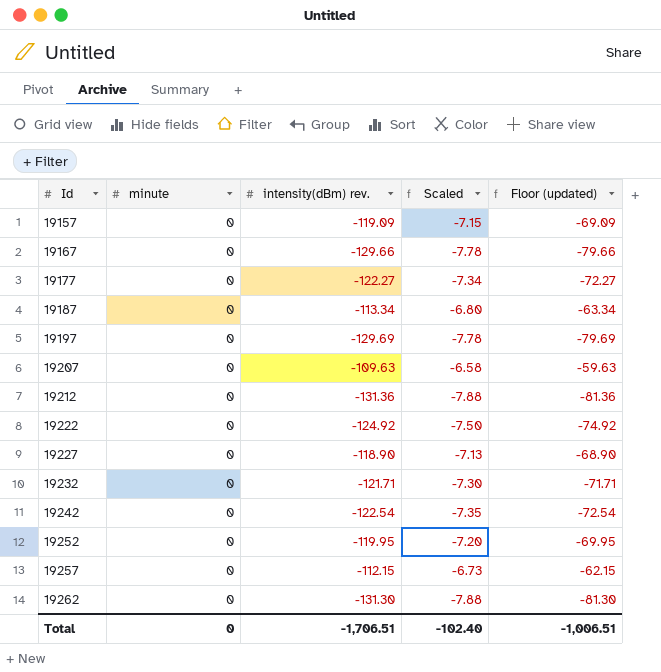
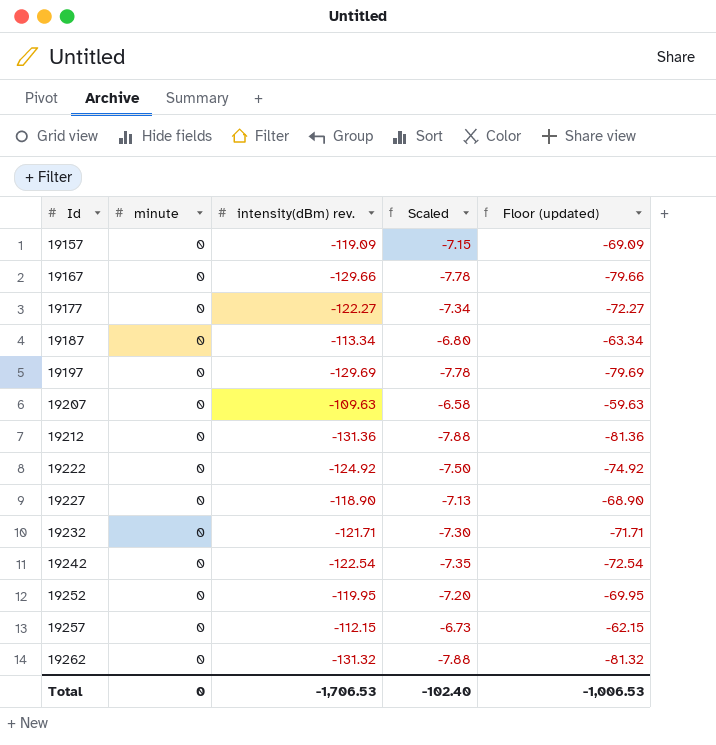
19262 | intensity(dBm) rev.: -131.30 -> -131.32
19262 | Floor (updated): -81.30 -> -81.32
Total | intensity(dBm) rev.: -1,706.51 -> -1,706.53
Total | Floor (updated): -1,006.51 -> -1,006.53

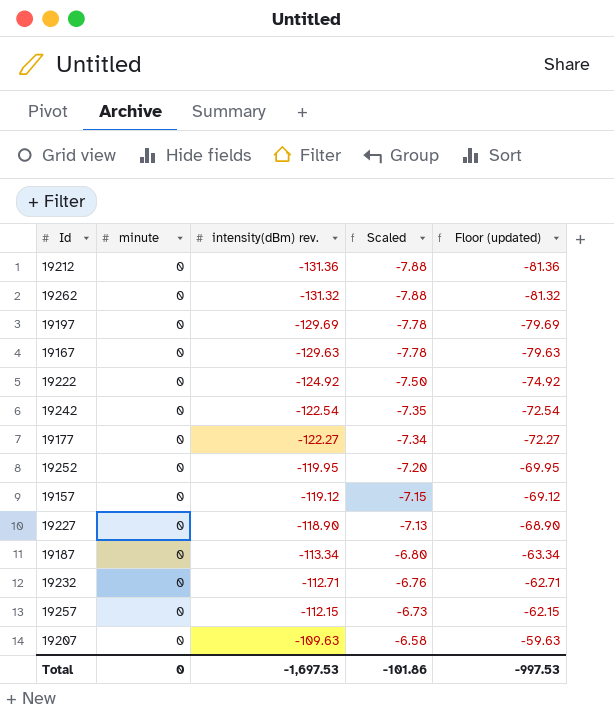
row order: Id ascending -> intensity(dBm) rev. ascending
19167 | intensity(dBm) rev.: -129.66 -> -129.63
19167 | Floor (updated): -79.66 -> -79.63
19157 | intensity(dBm) rev.: -119.09 -> -119.12
19157 | Floor (updated): -69.09 -> -69.12
19232 | intensity(dBm) rev.: -121.71 -> -112.71
19232 | Scaled: -7.30 -> -6.76
19232 | Floor (updated): -71.71 -> -62.71
Total | intensity(dBm) rev.: -1,706.53 -> -1,697.53
Total | Scaled: -102.40 -> -101.86
Total | Floor (updated): -1,006.53 -> -997.53

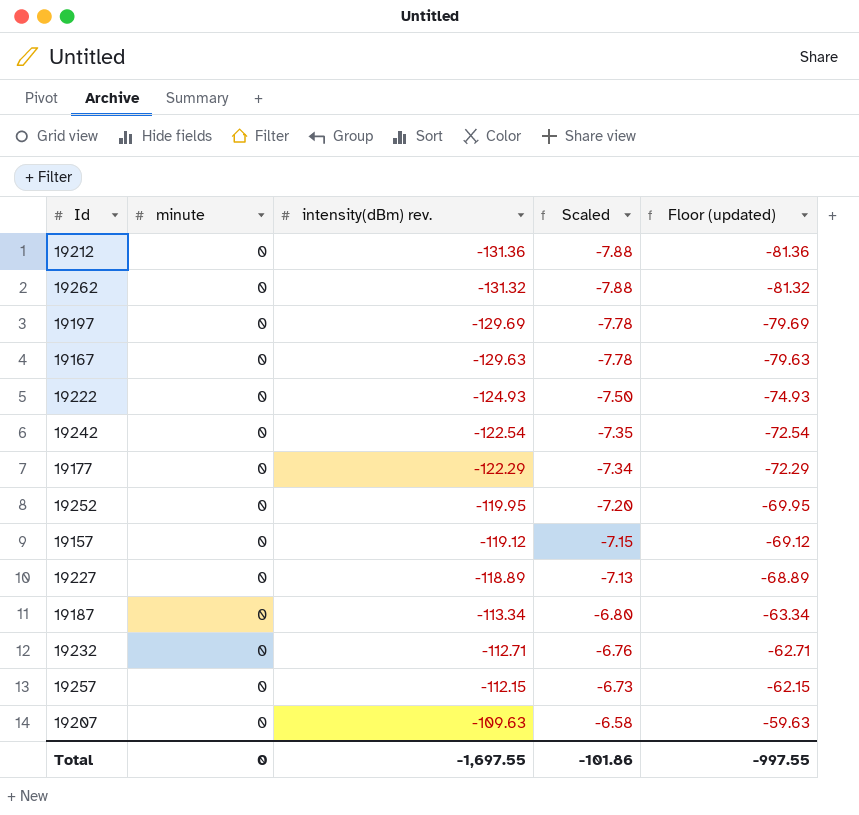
19222 | intensity(dBm) rev.: -124.92 -> -124.93
19222 | Floor (updated): -74.92 -> -74.93
19177 | intensity(dBm) rev.: -122.27 -> -122.29
19177 | Floor (updated): -72.27 -> -72.29
19227 | intensity(dBm) rev.: -118.90 -> -118.89
19227 | Floor (updated): -68.90 -> -68.89
Total | intensity(dBm) rev.: -1,697.53 -> -1,697.55
Total | Floor (updated): -997.53 -> -997.55

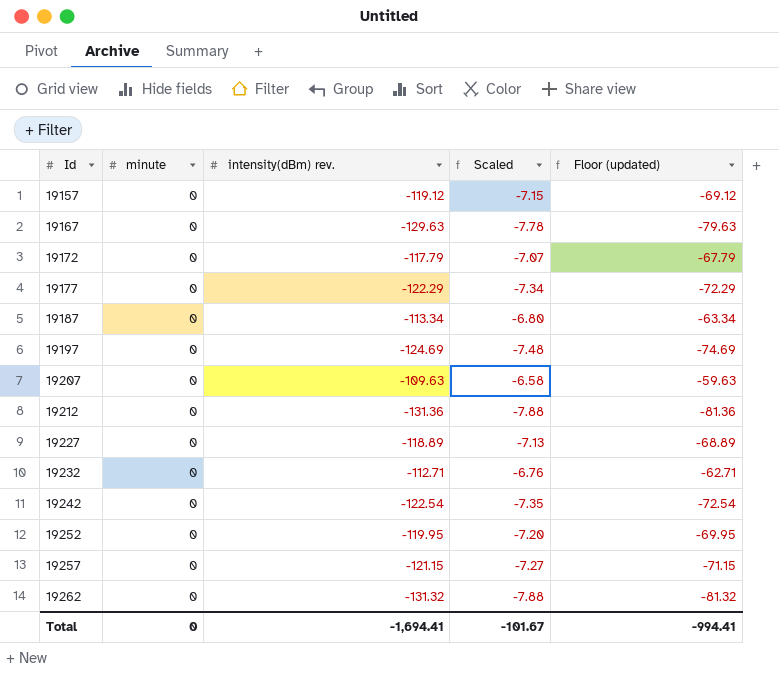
row order: intensity(dBm) rev. ascending -> Id ascending
row 19222: 0 | -124.93 | -7.50 | -74.93 -> none
row 19172: none -> 0 | -117.79 | -7.07 | -67.79
19197 | intensity(dBm) rev.: -129.69 -> -124.69
19197 | Scaled: -7.78 -> -7.48
19197 | Floor (updated): -79.69 -> -74.69
19257 | intensity(dBm) rev.: -112.15 -> -121.15
19257 | Scaled: -6.73 -> -7.27
19257 | Floor (updated): -62.15 -> -71.15
Total | intensity(dBm) rev.: -1,697.55 -> -1,694.41
Total | Scaled: -101.86 -> -101.67
Total | Floor (updated): -997.55 -> -994.41

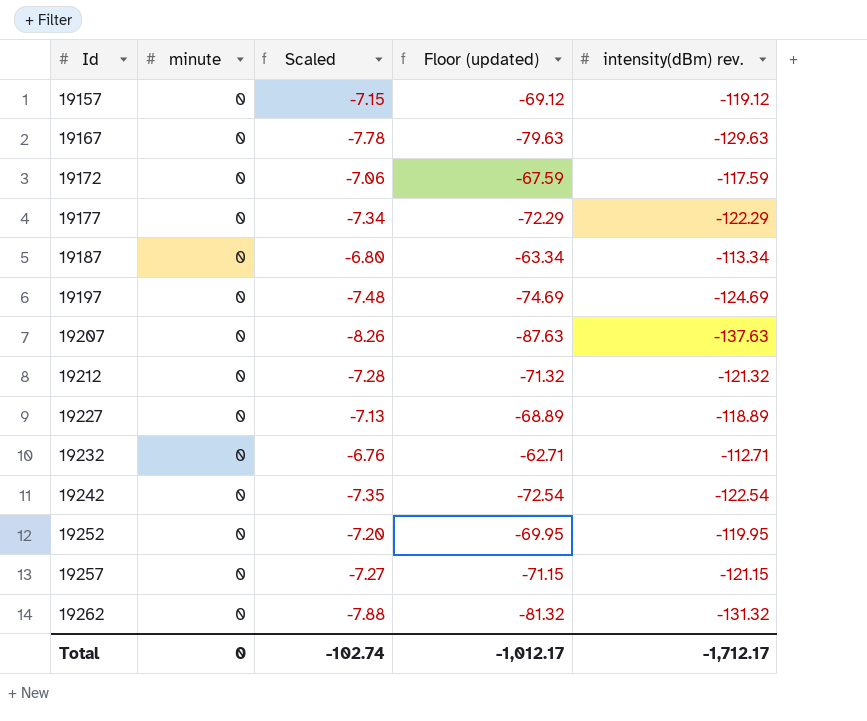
column intensity(dBm) rev. | position: 3 -> 5
19172 | Scaled: -7.07 -> -7.06
19172 | Floor (updated): -67.79 -> -67.59
19172 | intensity(dBm) rev.: -117.79 -> -117.59
19207 | Scaled: -6.58 -> -8.26
19207 | Floor (updated): -59.63 -> -87.63
19207 | intensity(dBm) rev.: -109.63 -> -137.63
19212 | Scaled: -7.88 -> -7.28
19212 | Floor (updated): -81.36 -> -71.32
19212 | intensity(dBm) rev.: -131.36 -> -121.32
Total | Scaled: -101.67 -> -102.74
Total | Floor (updated): -994.41 -> -1,012.17
Total | intensity(dBm) rev.: -1,694.41 -> -1,712.17

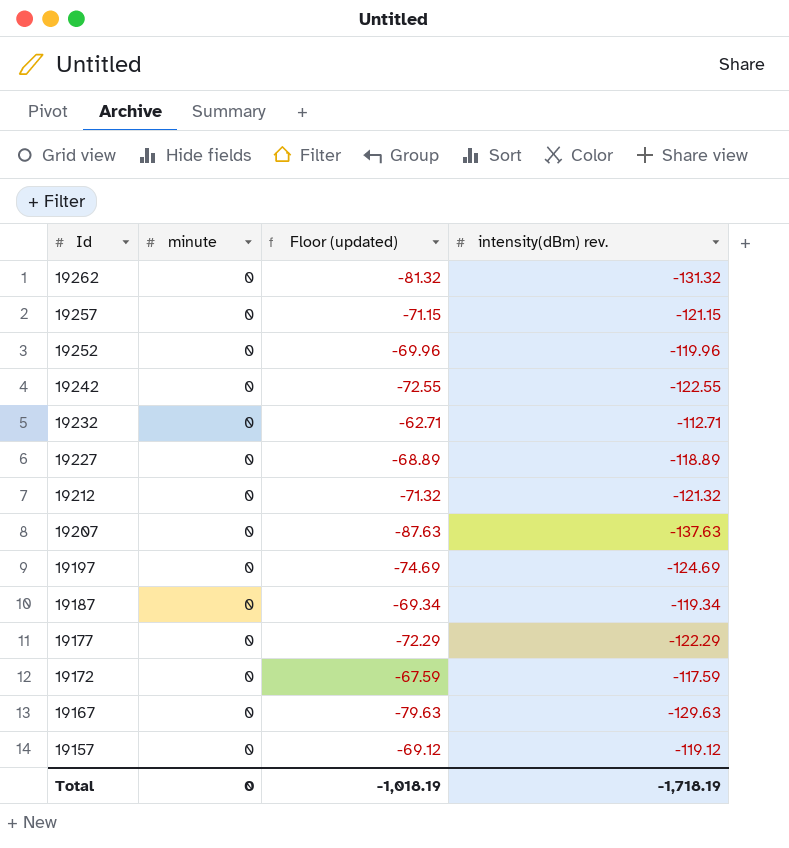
row order: Id ascending -> Id descending
column Scaled | formula: [intensity(dBm) rev.] * 0.06 -> none
19252 | Floor (updated): -69.95 -> -69.96
19252 | intensity(dBm) rev.: -119.95 -> -119.96
19242 | Floor (updated): -72.54 -> -72.55
19242 | intensity(dBm) rev.: -122.54 -> -122.55
19187 | Floor (updated): -63.34 -> -69.34
19187 | intensity(dBm) rev.: -113.34 -> -119.34
Total | Floor (updated): -1,012.17 -> -1,018.19
Total | intensity(dBm) rev.: -1,712.17 -> -1,718.19

